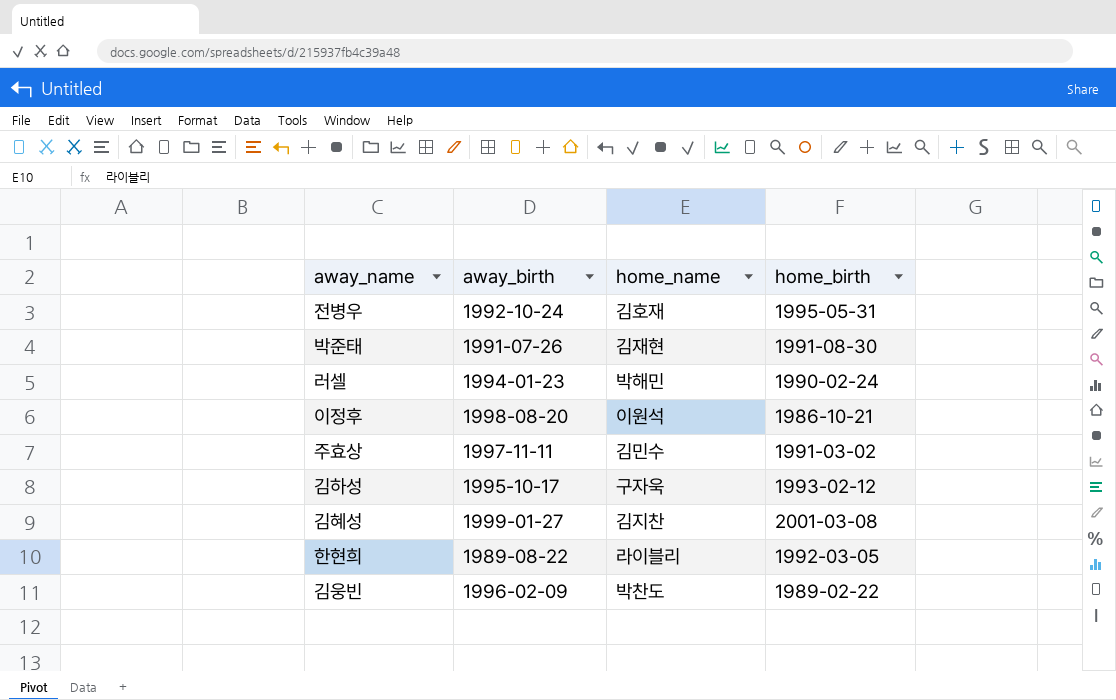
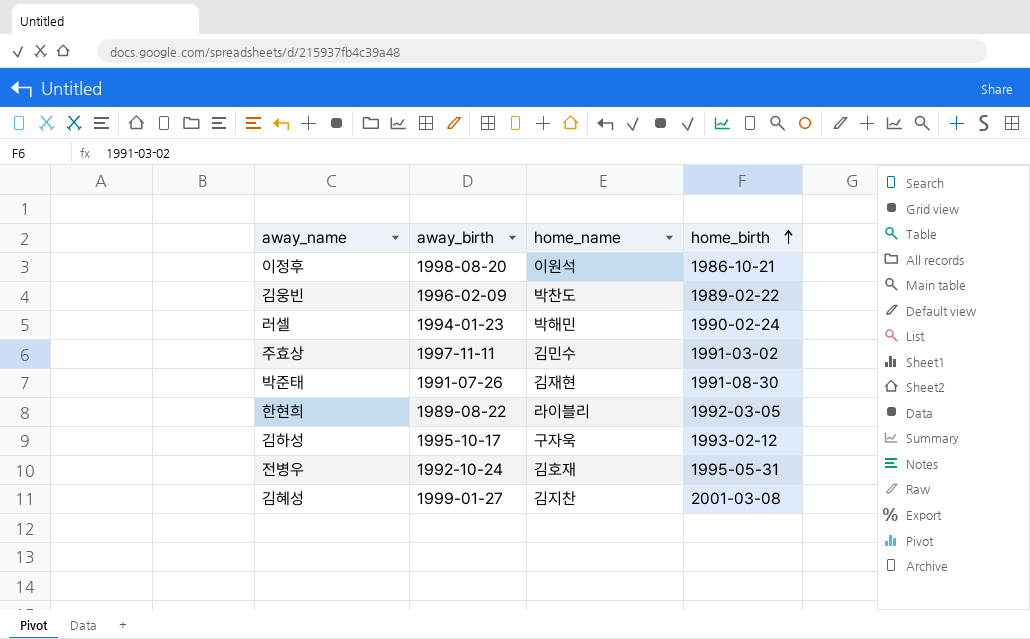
row order: none -> home_birth ascending

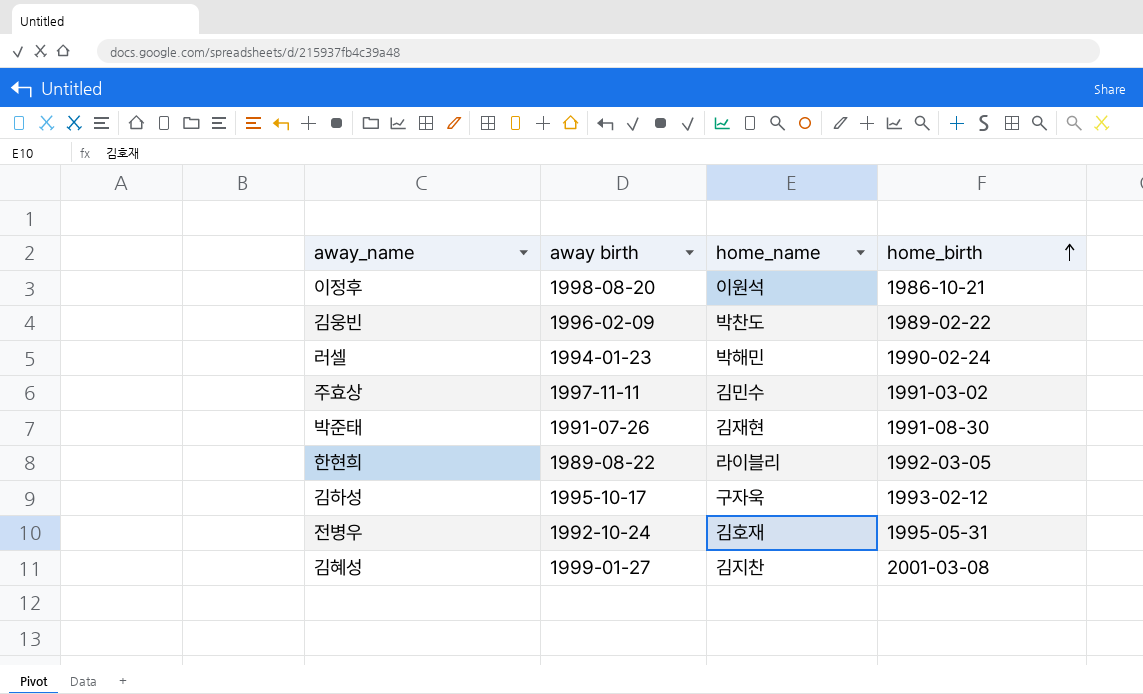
column name: away_birth -> away birth

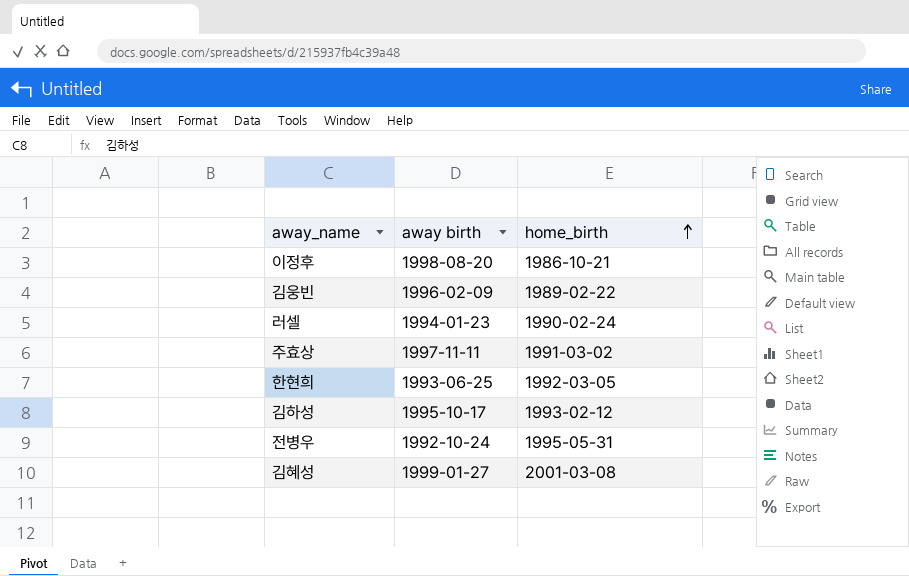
column home_name | position: 3 -> none
row 박준태: 1991-07-26 | 김재현 | 1991-08-30 -> none
한현희 | away birth: 1989-08-22 -> 1993-06-25

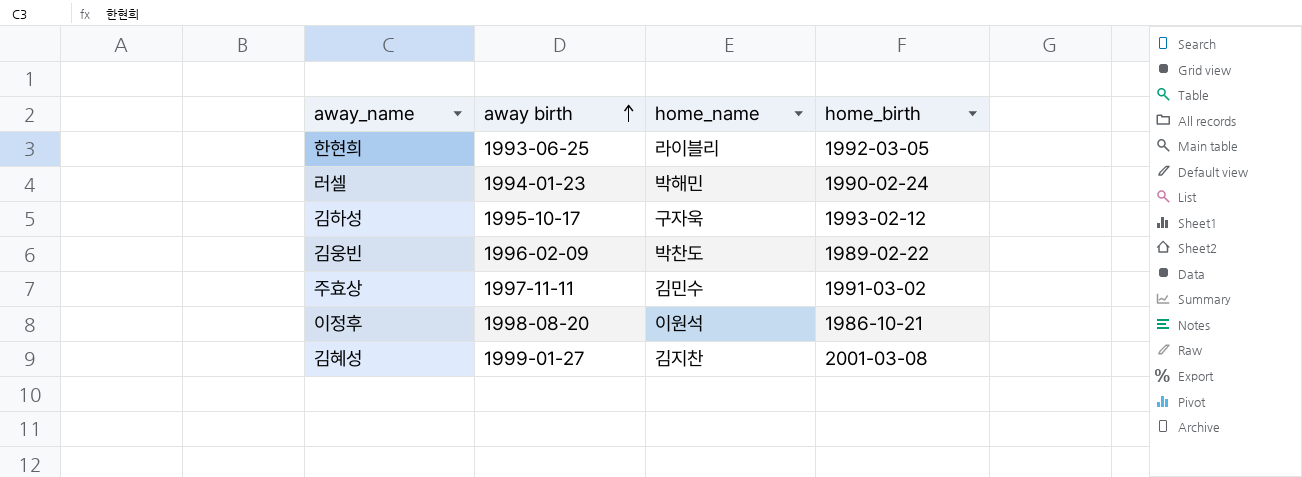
row order: home_birth ascending -> away birth ascending
column home_name | position: none -> 3
row 전병우: 1992-10-24 | 1995-05-31 -> none

